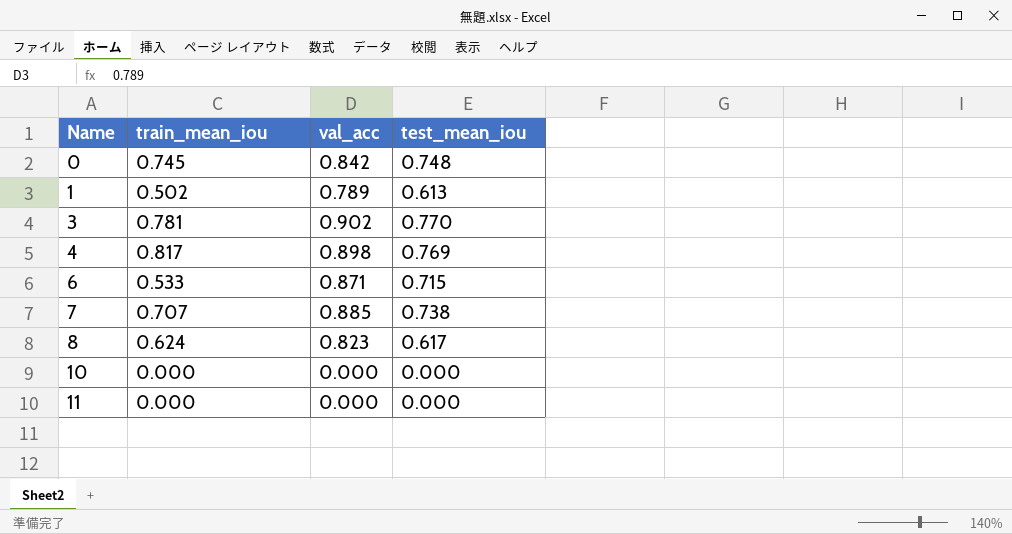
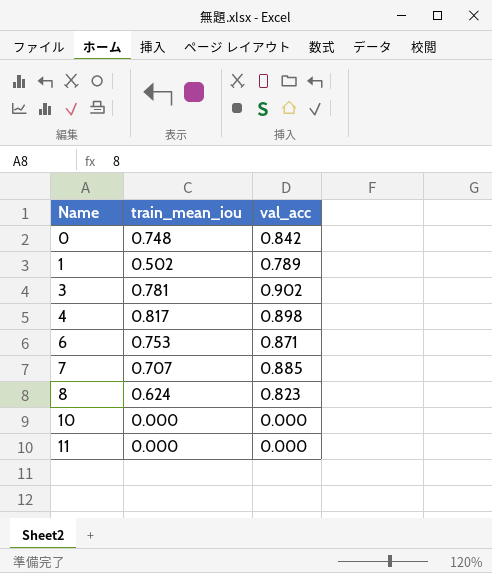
column test_mean_iou | position: 4 -> none
0 | train_mean_iou: 0.745 -> 0.748
6 | train_mean_iou: 0.533 -> 0.753

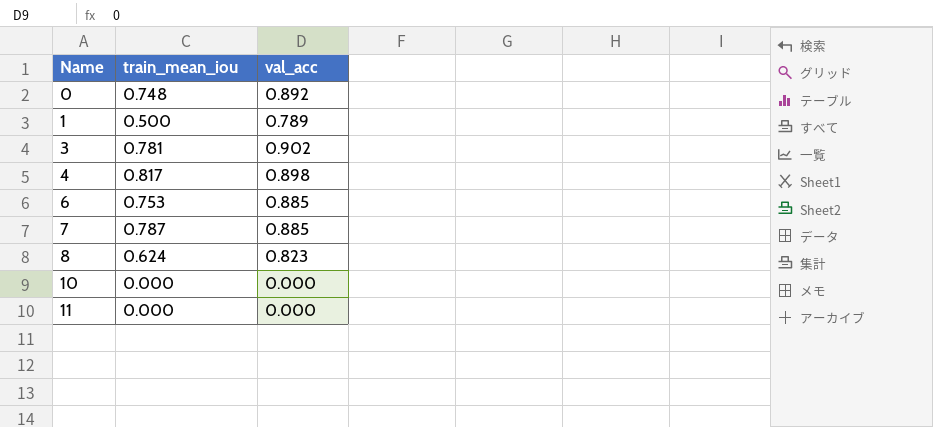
0 | val_acc: 0.842 -> 0.892
1 | train_mean_iou: 0.502 -> 0.500
6 | val_acc: 0.871 -> 0.885
7 | train_mean_iou: 0.707 -> 0.787

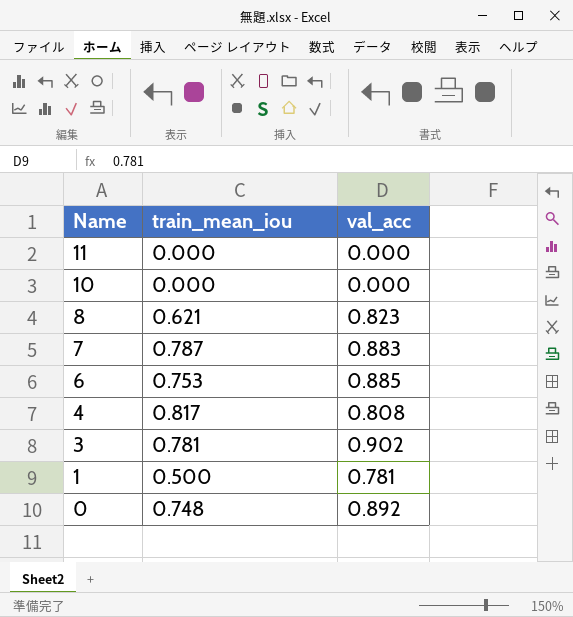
row order: Name ascending -> Name descending
8 | train_mean_iou: 0.624 -> 0.621
7 | val_acc: 0.885 -> 0.883
4 | val_acc: 0.898 -> 0.808
1 | val_acc: 0.789 -> 0.781

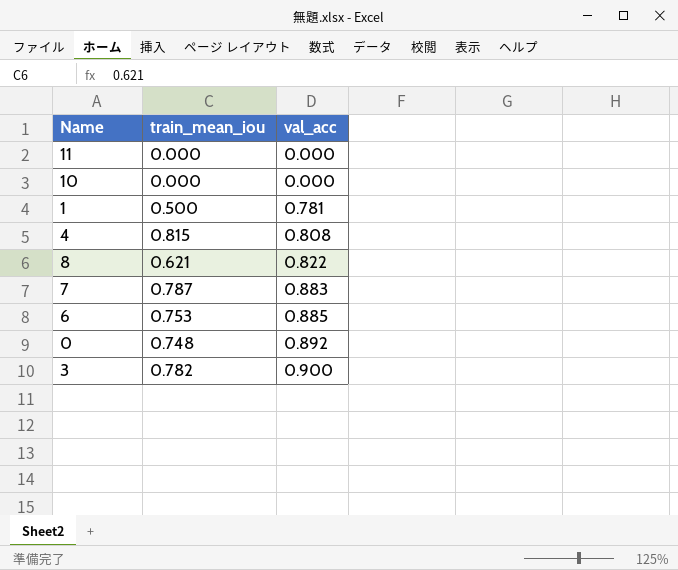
row order: Name descending -> val_acc ascending
4 | train_mean_iou: 0.817 -> 0.815
8 | val_acc: 0.823 -> 0.822
3 | train_mean_iou: 0.781 -> 0.782
3 | val_acc: 0.902 -> 0.900

